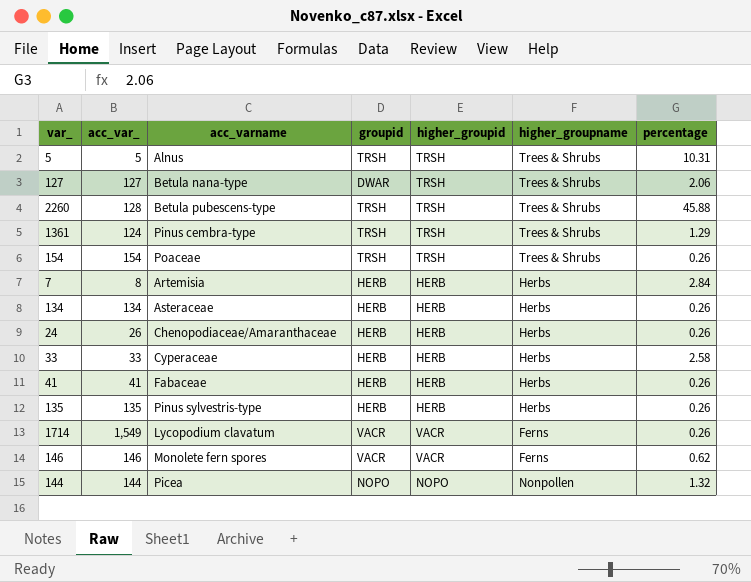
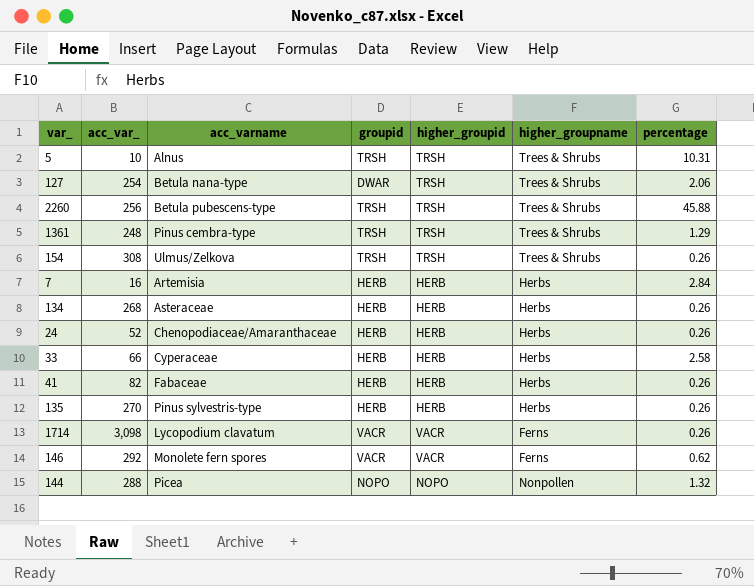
5 | acc_var_: 5 -> 10
127 | acc_var_: 127 -> 254
2260 | acc_var_: 128 -> 256
1361 | acc_var_: 124 -> 248
154 | acc_var_: 154 -> 308
154 | acc_varname: Poaceae -> Ulmus/Zelkova
7 | acc_var_: 8 -> 16
134 | acc_var_: 134 -> 268
24 | acc_var_: 26 -> 52
33 | acc_var_: 33 -> 66
41 | acc_var_: 41 -> 82
135 | acc_var_: 135 -> 270
1714 | acc_var_: 1,549 -> 3,098
146 | acc_var_: 146 -> 292
144 | acc_var_: 144 -> 288

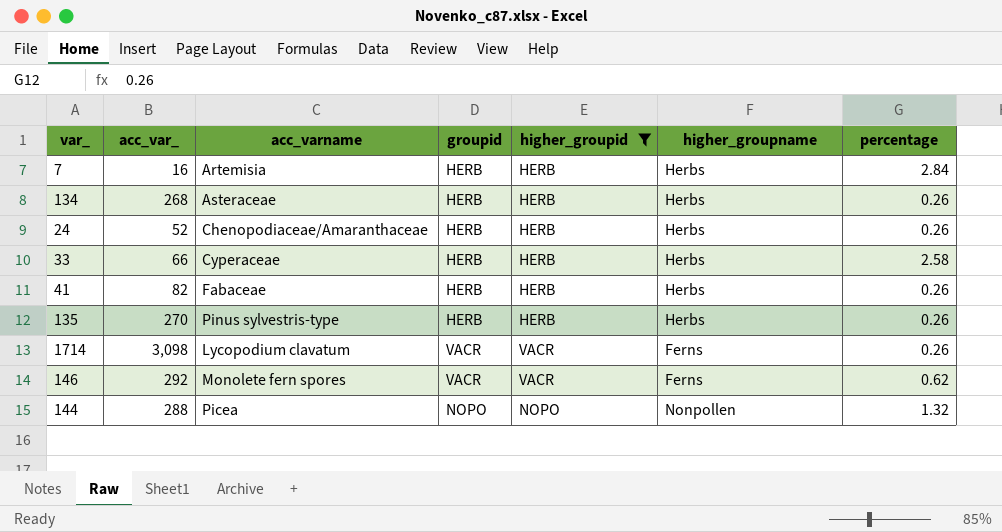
filter: none -> higher_groupid != TRSH

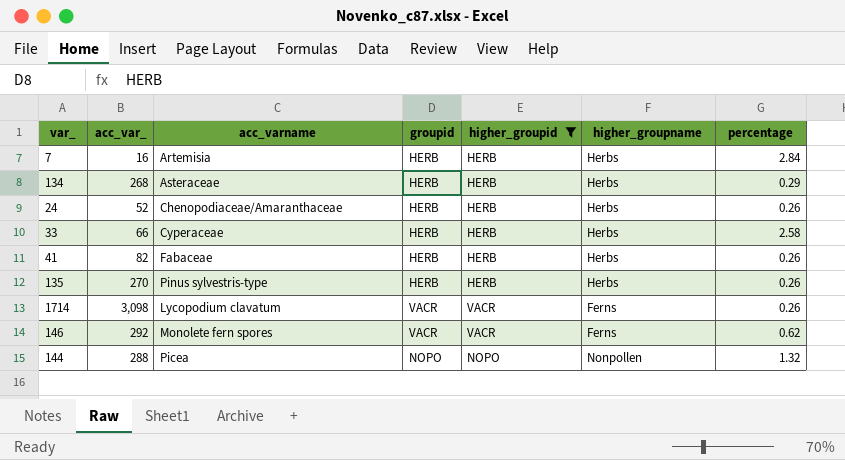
134 | percentage: 0.26 -> 0.29

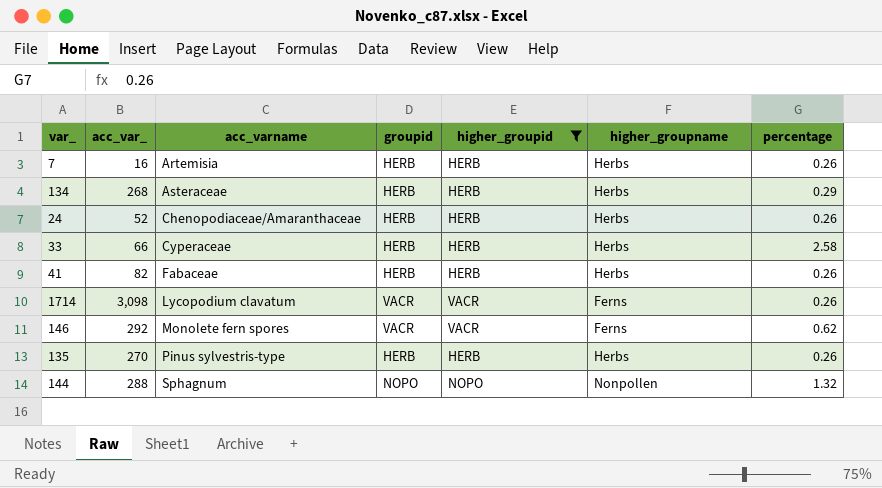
row order: none -> acc_varname ascending
7 | percentage: 2.84 -> 0.26
144 | acc_varname: Picea -> Sphagnum

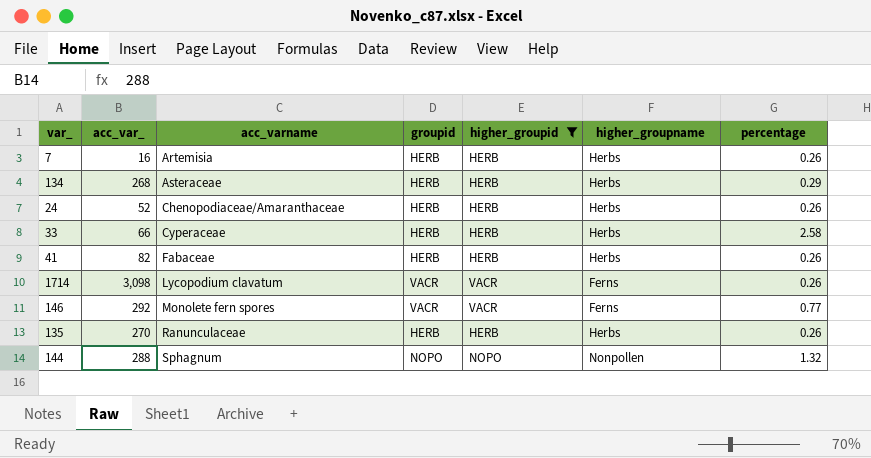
146 | percentage: 0.62 -> 0.77
135 | acc_varname: Pinus sylvestris-type -> Ranunculaceae

